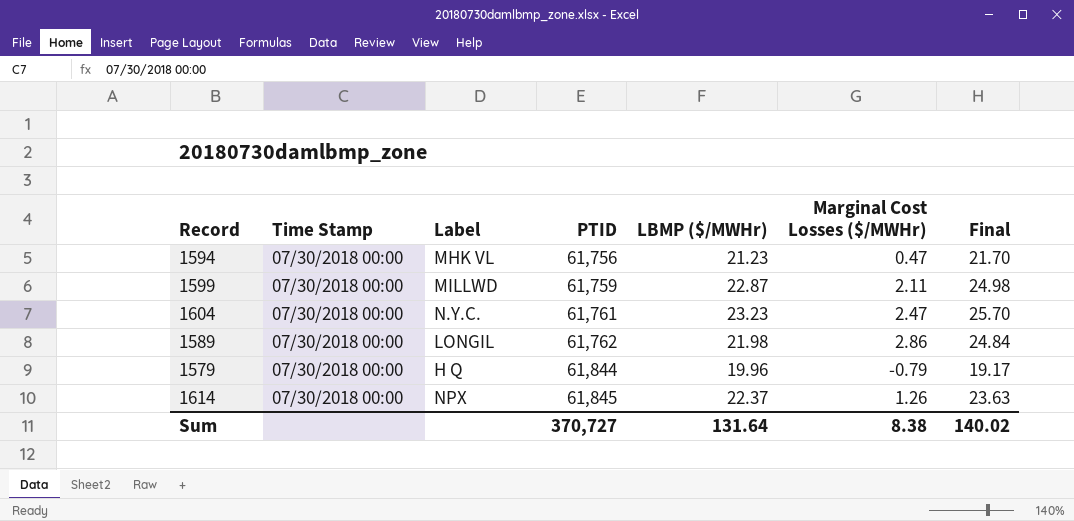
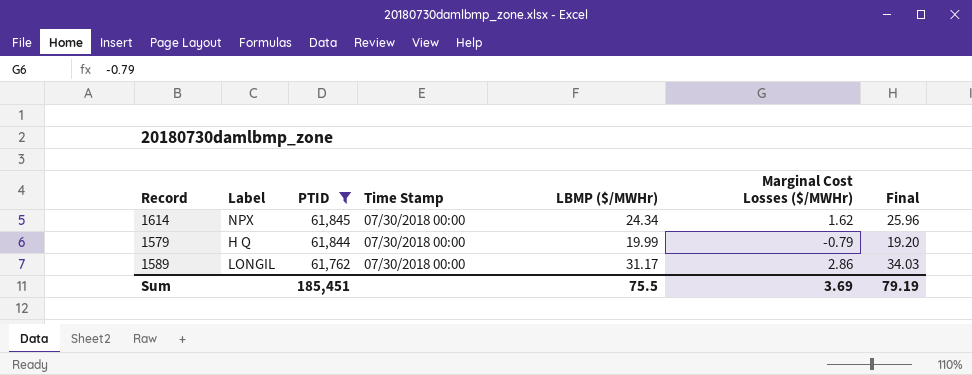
filter: none -> PTID >= 61,762
row order: PTID ascending -> PTID descending
column Time Stamp | position: 2 -> 4
1614 | LBMP ($/MWHr): 22.37 -> 24.34
1614 | Marginal Cost Losses ($/MWHr): 1.26 -> 1.62
1614 | Final: 23.63 -> 25.96
1579 | LBMP ($/MWHr): 19.96 -> 19.99
1579 | Final: 19.17 -> 19.20
1589 | LBMP ($/MWHr): 21.98 -> 31.17
1589 | Final: 24.84 -> 34.03
Sum | PTID: 370,727 -> 185,451
Sum | LBMP ($/MWHr): 131.64 -> 75.5
Sum | Marginal Cost Losses ($/MWHr): 8.38 -> 3.69
Sum | Final: 140.02 -> 79.19

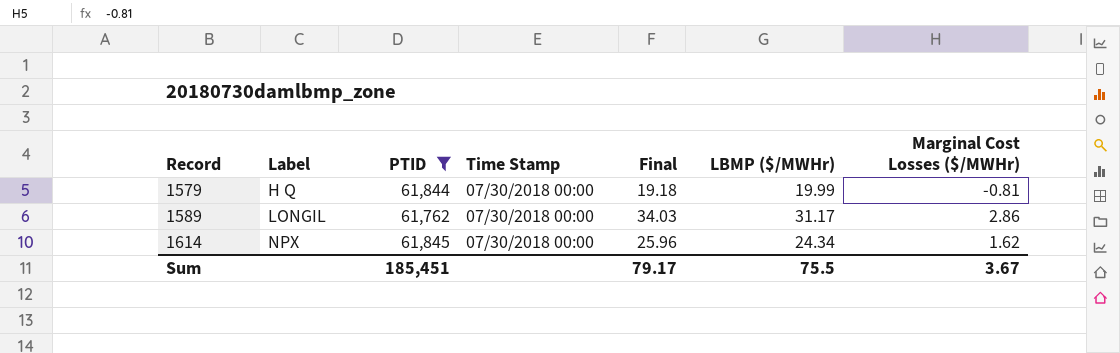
row order: PTID descending -> Record ascending
column Final | position: 7 -> 5
1579 | Final: 19.20 -> 19.18
1579 | Marginal Cost Losses ($/MWHr): -0.79 -> -0.81
Sum | Final: 79.19 -> 79.17
Sum | Marginal Cost Losses ($/MWHr): 3.69 -> 3.67

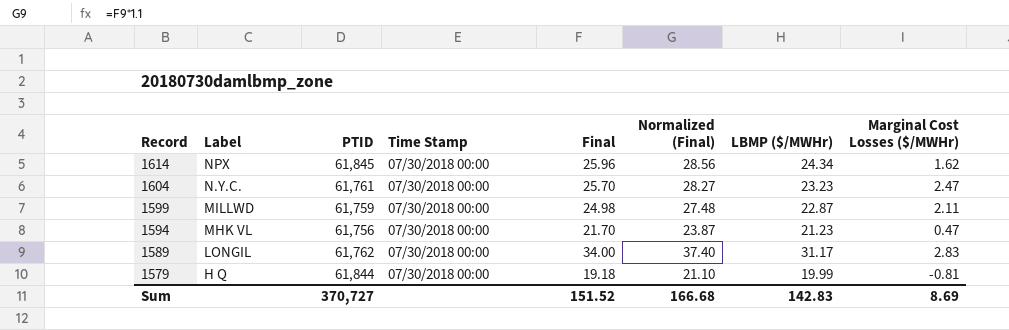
filter: PTID >= 61,762 -> none
row order: Record ascending -> Record descending
column Normalized (Final) | formula: none -> [Final] * 1.1
1589 | Final: 34.03 -> 34.00
1589 | Marginal Cost Losses ($/MWHr): 2.86 -> 2.83
Sum | PTID: 185,451 -> 370,727
Sum | Final: 79.17 -> 151.52
Sum | LBMP ($/MWHr): 75.5 -> 142.83
Sum | Marginal Cost Losses ($/MWHr): 3.67 -> 8.69

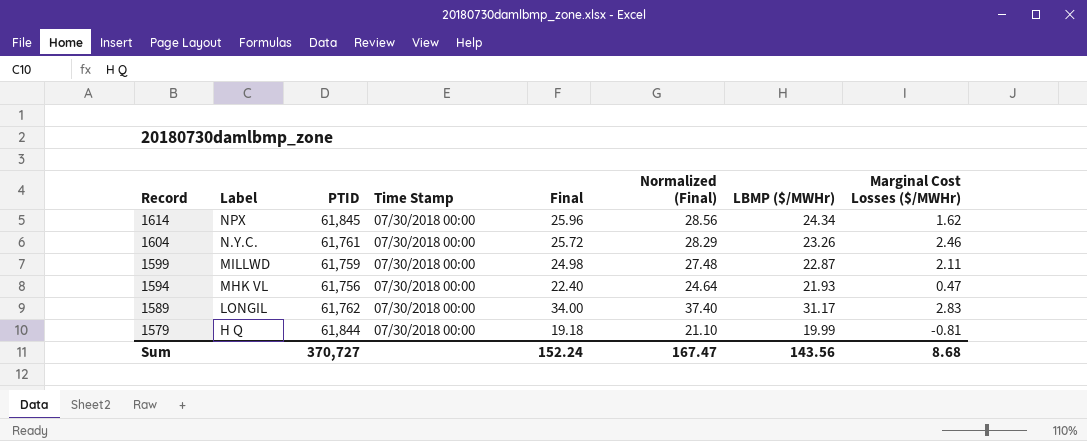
1604 | Final: 25.70 -> 25.72
1604 | Normalized (Final): 28.27 -> 28.29
1604 | LBMP ($/MWHr): 23.23 -> 23.26
1604 | Marginal Cost Losses ($/MWHr): 2.47 -> 2.46
1594 | Final: 21.70 -> 22.40
1594 | Normalized (Final): 23.87 -> 24.64
1594 | LBMP ($/MWHr): 21.23 -> 21.93
Sum | Final: 151.52 -> 152.24
Sum | Normalized (Final): 166.68 -> 167.47
Sum | LBMP ($/MWHr): 142.83 -> 143.56
Sum | Marginal Cost Losses ($/MWHr): 8.69 -> 8.68

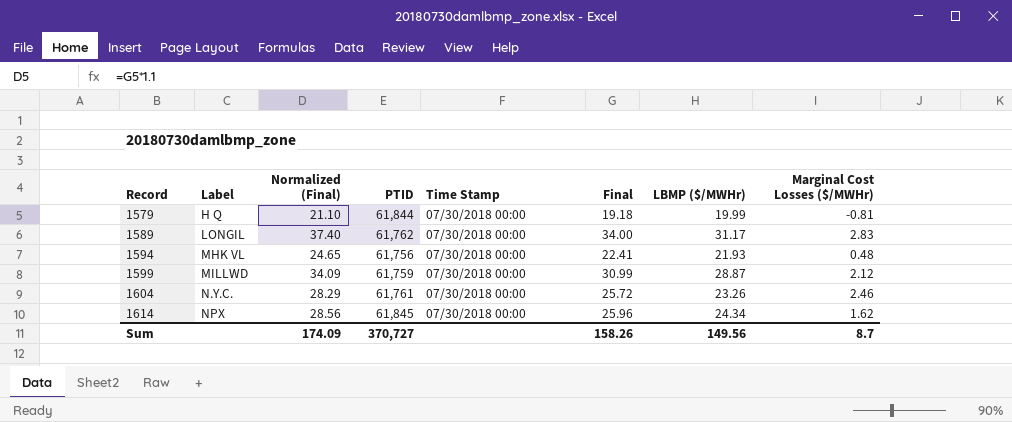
row order: Record descending -> Record ascending
column Normalized (Final) | position: 6 -> 3
1594 | Normalized (Final): 24.64 -> 24.65
1594 | Final: 22.40 -> 22.41
1594 | Marginal Cost Losses ($/MWHr): 0.47 -> 0.48
1599 | Normalized (Final): 27.48 -> 34.09
1599 | Final: 24.98 -> 30.99
1599 | LBMP ($/MWHr): 22.87 -> 28.87
1599 | Marginal Cost Losses ($/MWHr): 2.11 -> 2.12
Sum | Normalized (Final): 167.47 -> 174.09
Sum | Final: 152.24 -> 158.26
Sum | LBMP ($/MWHr): 143.56 -> 149.56
Sum | Marginal Cost Losses ($/MWHr): 8.68 -> 8.7

